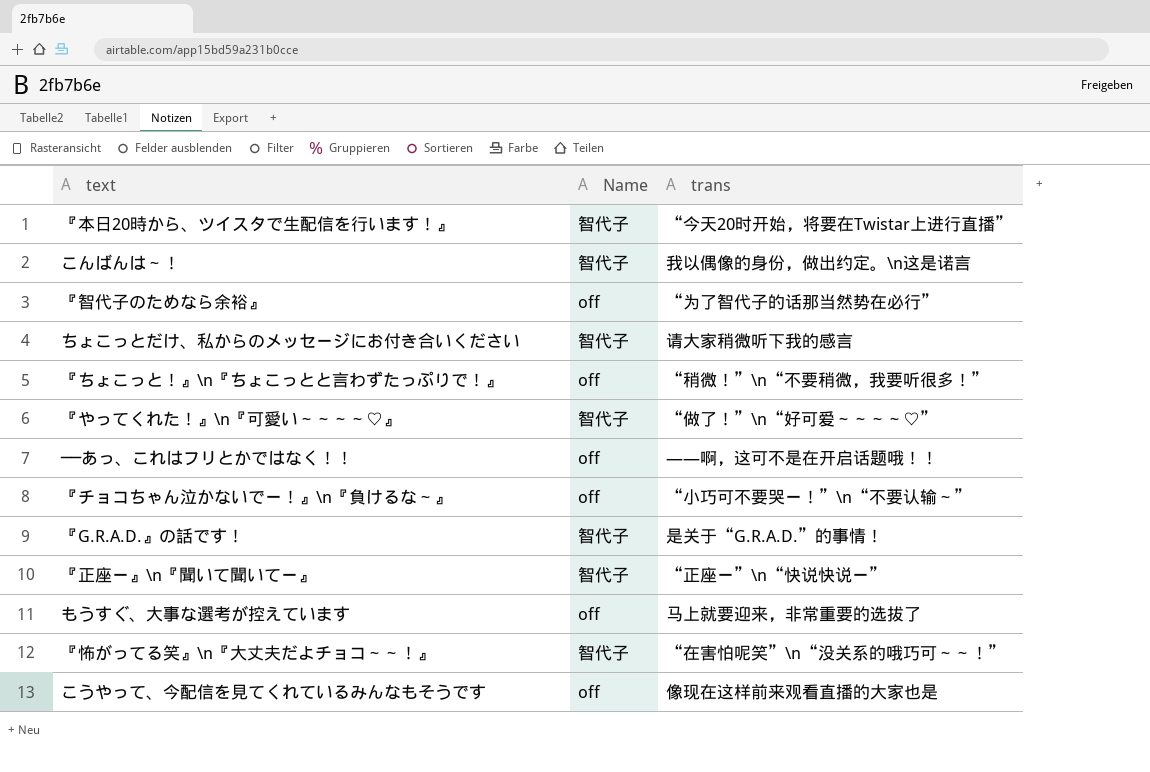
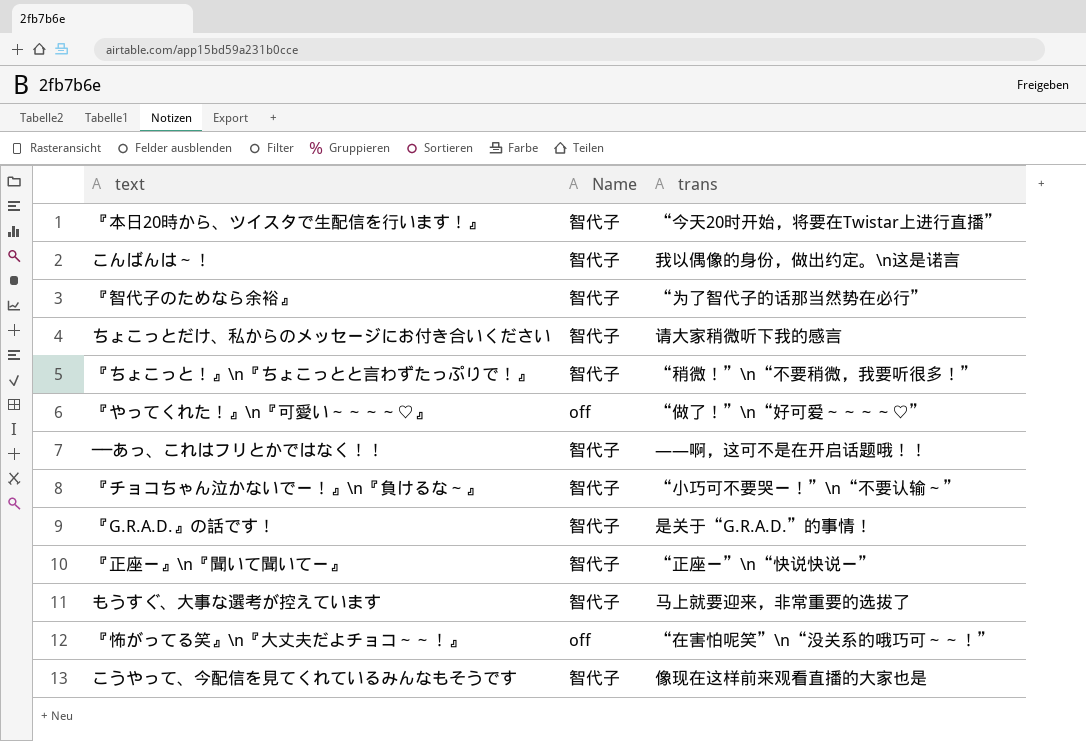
『智代子のためなら余裕』 | Name: off -> 智代子
『ちょこっと！』\n『ちょこっとと言わずたっぷりで！』 | Name: off -> 智代子
『やってくれた！』\n『可愛い～～～～♡』 | Name: 智代子 -> off
──あっ、これはフリとかではなく！！ | Name: off -> 智代子
『チョコちゃん泣かないでー！』\n『負けるな～』 | Name: off -> 智代子
もうすぐ、大事な選考が控えています | Name: off -> 智代子
『怖がってる笑』\n『大丈夫だよチョコ～～！』 | Name: 智代子 -> off
こうやって、今配信を見てくれているみんなもそうです | Name: off -> 智代子

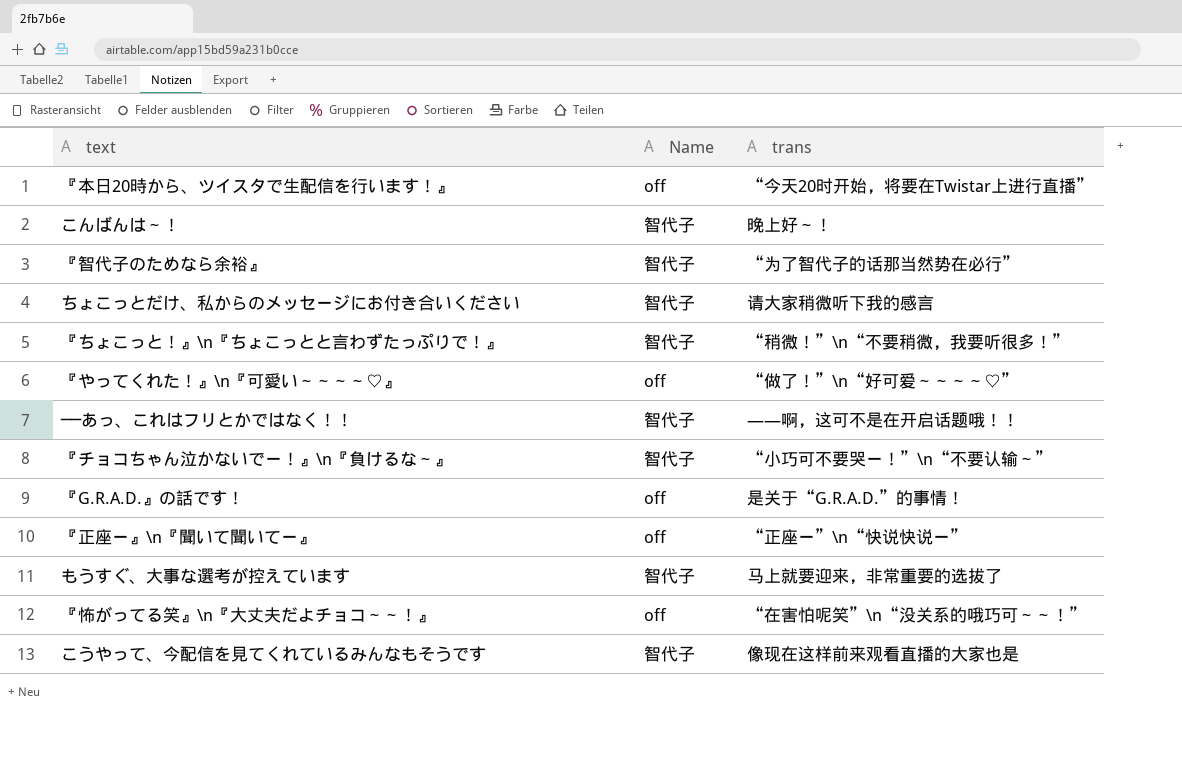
『本日20時から、ツイスタで生配信を行います！』 | Name: 智代子 -> off
こんばんは～！ | trans: 我以偶像的身份，做出约定。\n这是诺言 -> 晚上好～！
『G.R.A.D.』の話です！ | Name: 智代子 -> off
『正座ー』\n『聞いて聞いてー』 | Name: 智代子 -> off

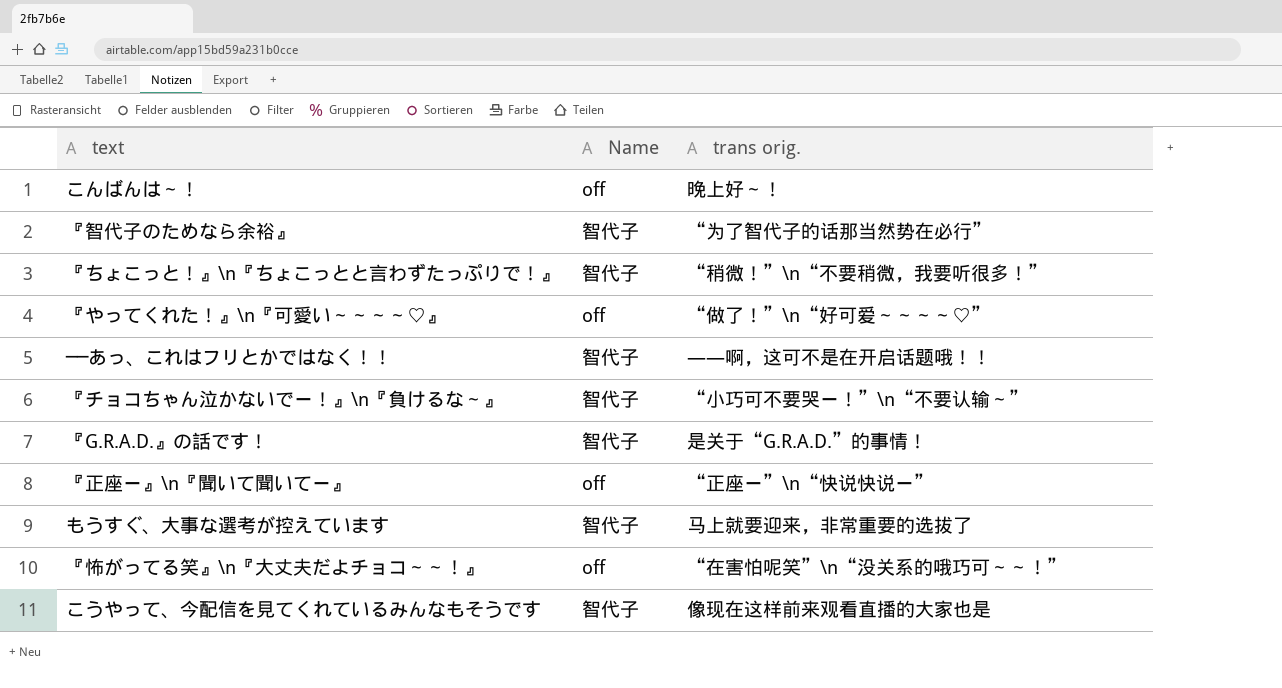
column name: trans -> trans orig.
row 『本日20時から、ツイスタで生配信を行います！』: off | “今天20时开始，将要在Twistar上进行直播” -> none
row ちょこっとだけ、私からのメッセージにお付き合いください: 智代子 | 请大家稍微听下我的感言 -> none
こんばんは～！ | Name: 智代子 -> off
『G.R.A.D.』の話です！ | Name: off -> 智代子

